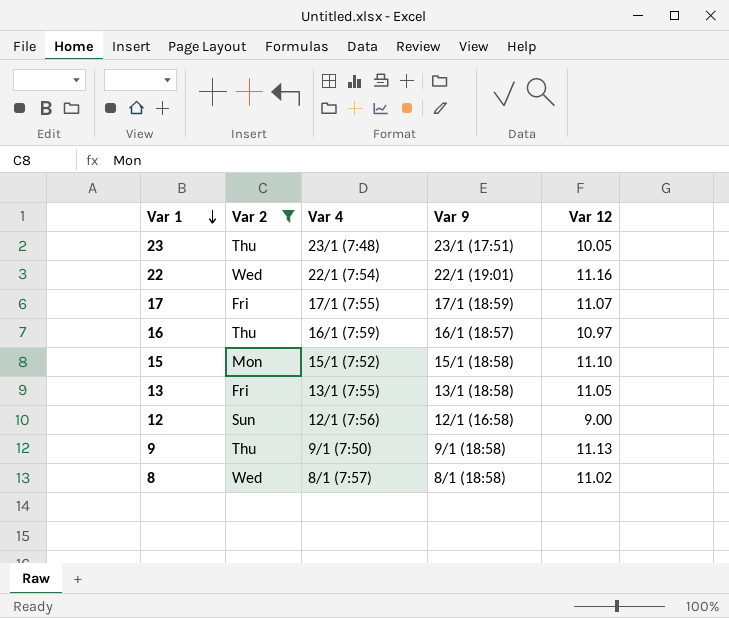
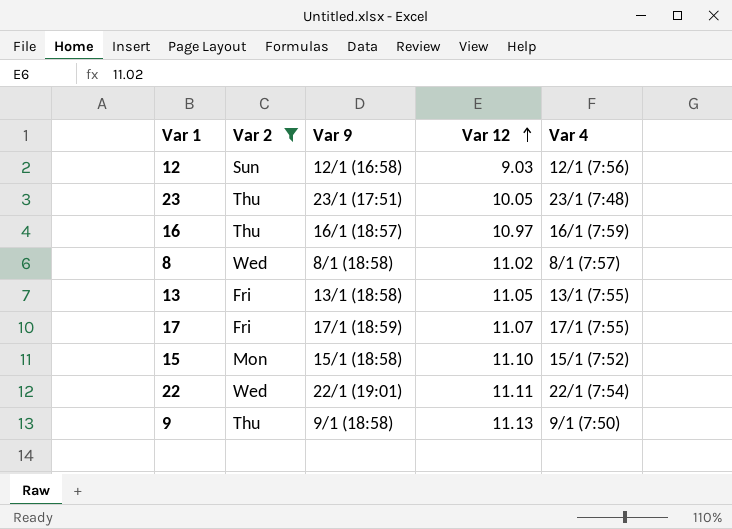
row order: Var 1 descending -> Var 12 ascending
column Var 4 | position: 3 -> 5
12 | Var 12: 9.00 -> 9.03
22 | Var 12: 11.16 -> 11.11

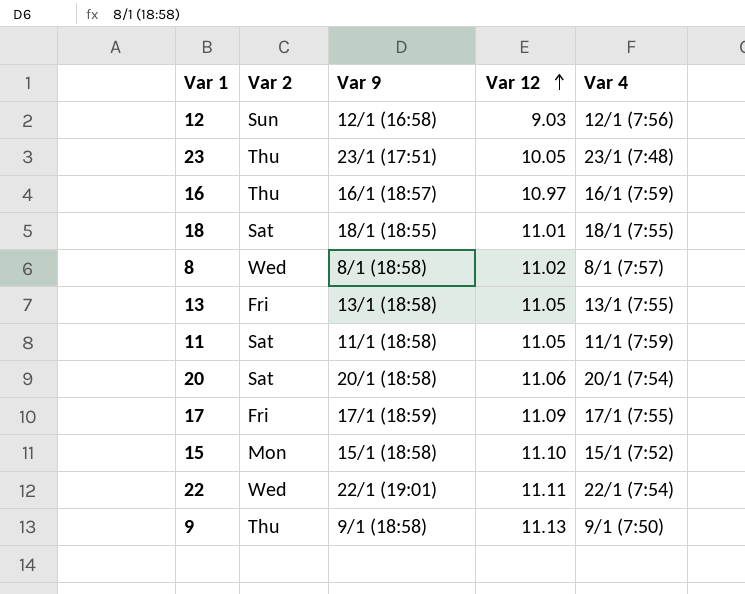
filter: Var 2 != Sat -> none
17 | Var 12: 11.07 -> 11.09

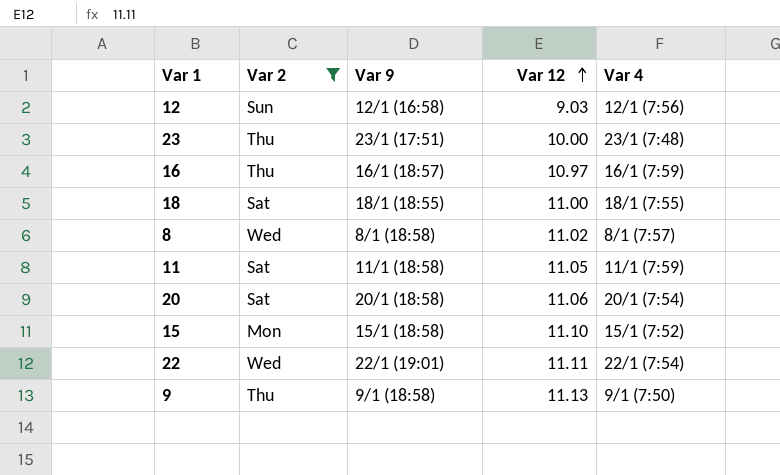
filter: none -> Var 2 != Fri
23 | Var 12: 10.05 -> 10.00
18 | Var 12: 11.01 -> 11.00

